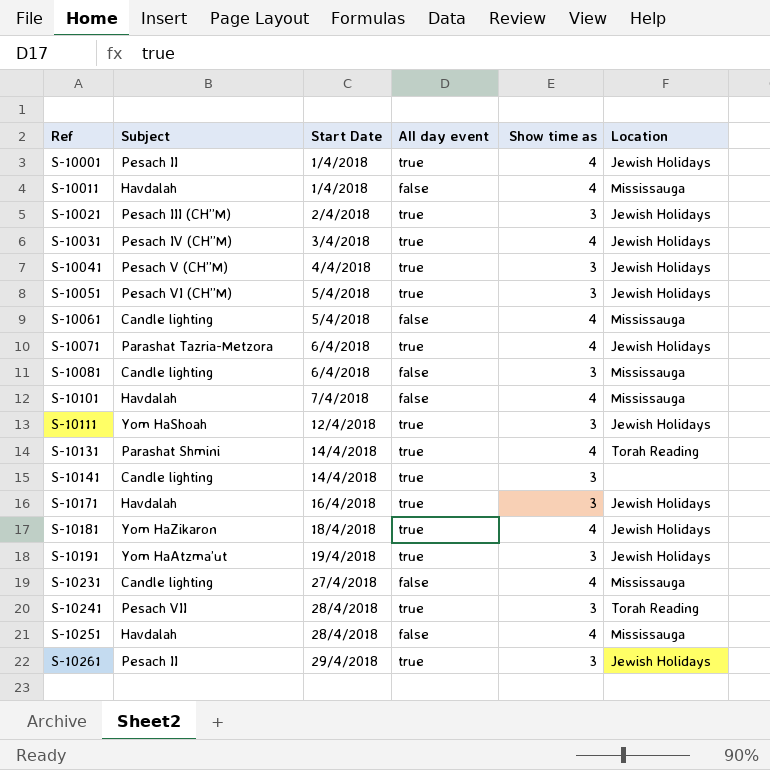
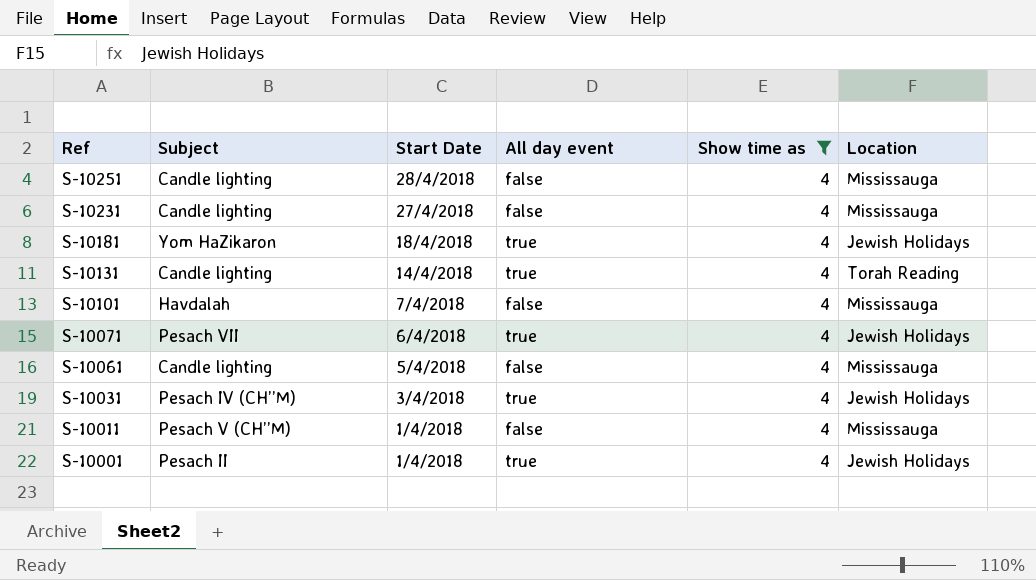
filter: none -> Show time as = 4
row order: Ref ascending -> Ref descending
S-10251 | Subject: Havdalah -> Candle lighting
S-10131 | Subject: Parashat Shmini -> Candle lighting
S-10071 | Subject: Parashat Tazria-Metzora -> Pesach VII
S-10011 | Subject: Havdalah -> Pesach V (CH’’M)

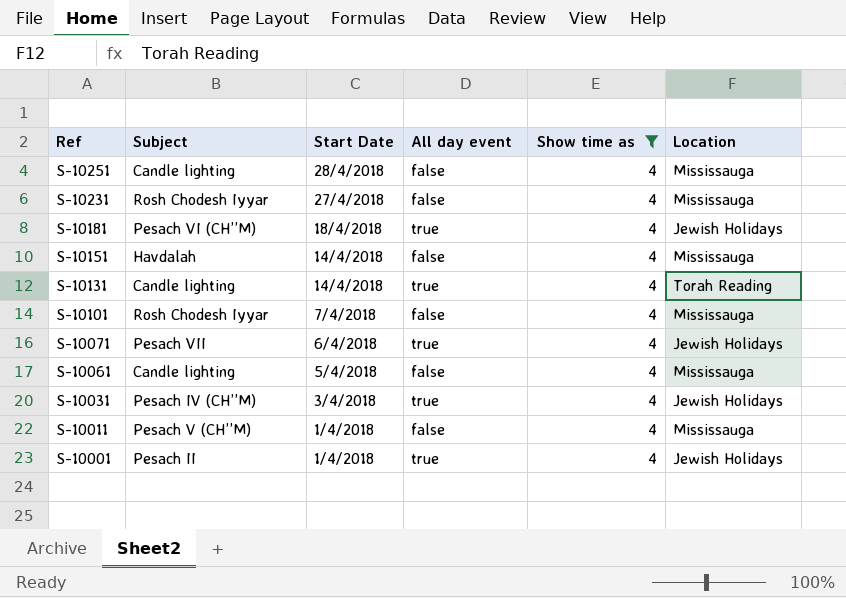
S-10231 | Subject: Candle lighting -> Rosh Chodesh Iyyar
S-10181 | Subject: Yom HaZikaron -> Pesach VI (CH’’M)
row S-10151: none -> Havdalah | 14/4/2018 | false | 4 | Mississauga
S-10101 | Subject: Havdalah -> Rosh Chodesh Iyyar

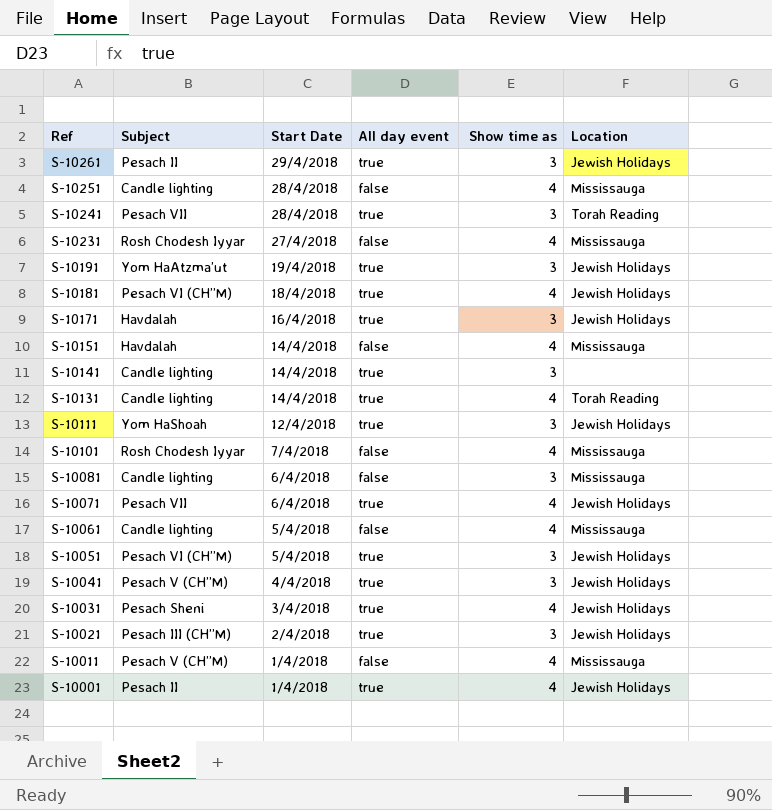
filter: Show time as = 4 -> none
S-10031 | Subject: Pesach IV (CH’’M) -> Pesach Sheni

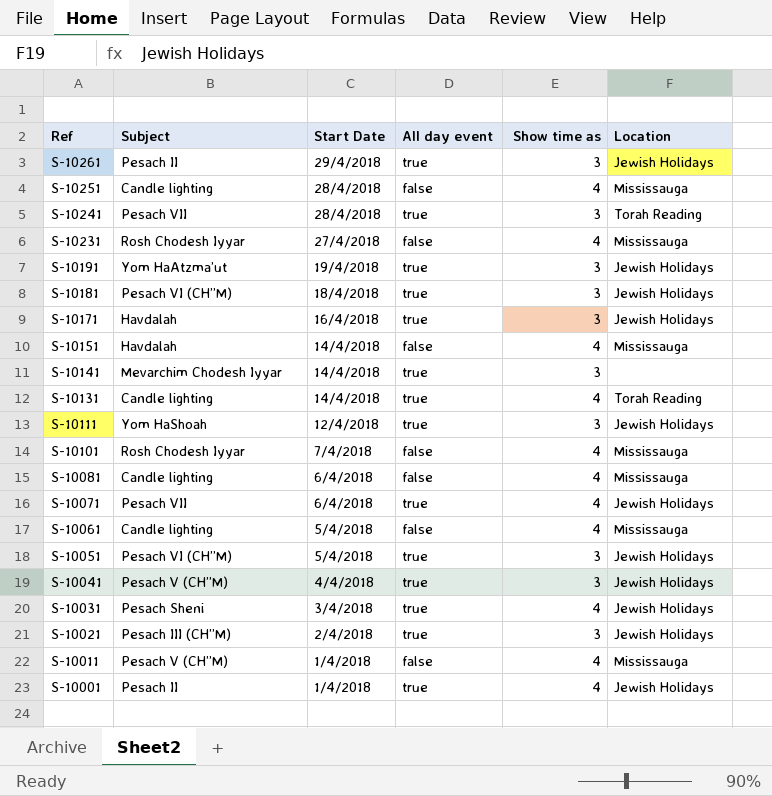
S-10181 | Show time as: 4 -> 3
S-10141 | Subject: Candle lighting -> Mevarchim Chodesh Iyyar
S-10081 | Show time as: 3 -> 4

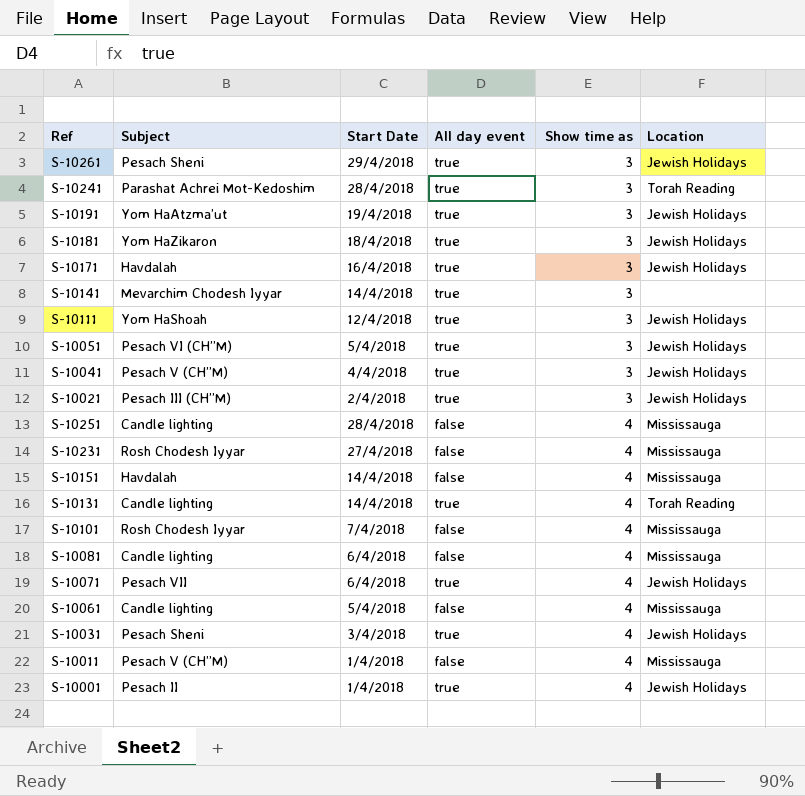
row order: Ref descending -> Show time as ascending
S-10261 | Subject: Pesach II -> Pesach Sheni
S-10241 | Subject: Pesach VII -> Parashat Achrei Mot-Kedoshim
S-10181 | Subject: Pesach VI (CH’’M) -> Yom HaZikaron

